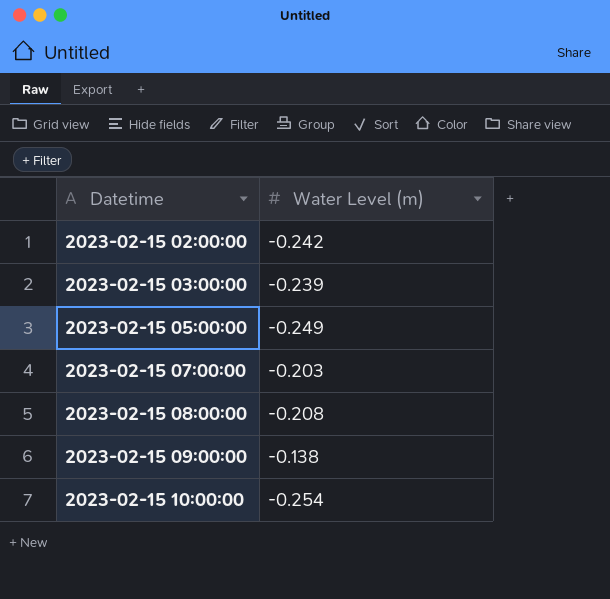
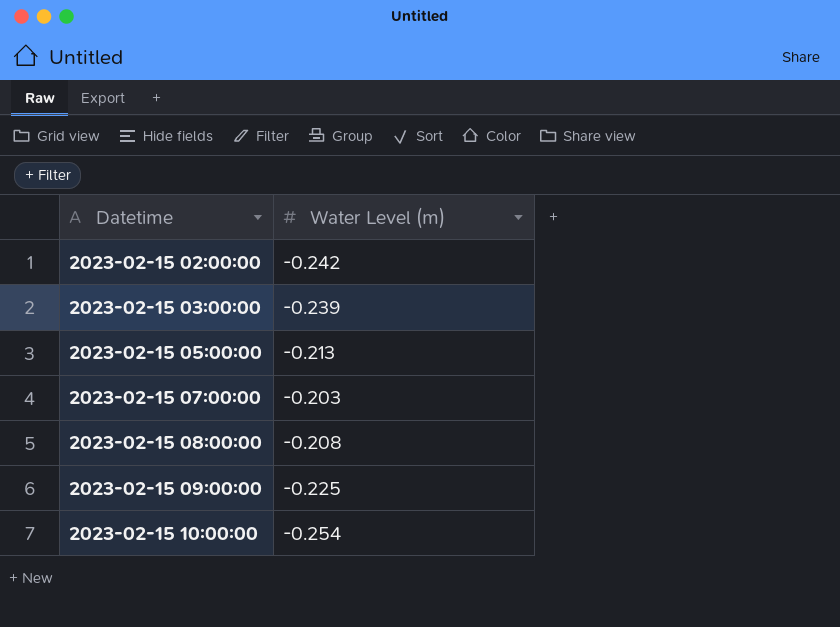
2023-02-15 05:00:00 | Water Level (m): -0.249 -> -0.213
2023-02-15 09:00:00 | Water Level (m): -0.138 -> -0.225

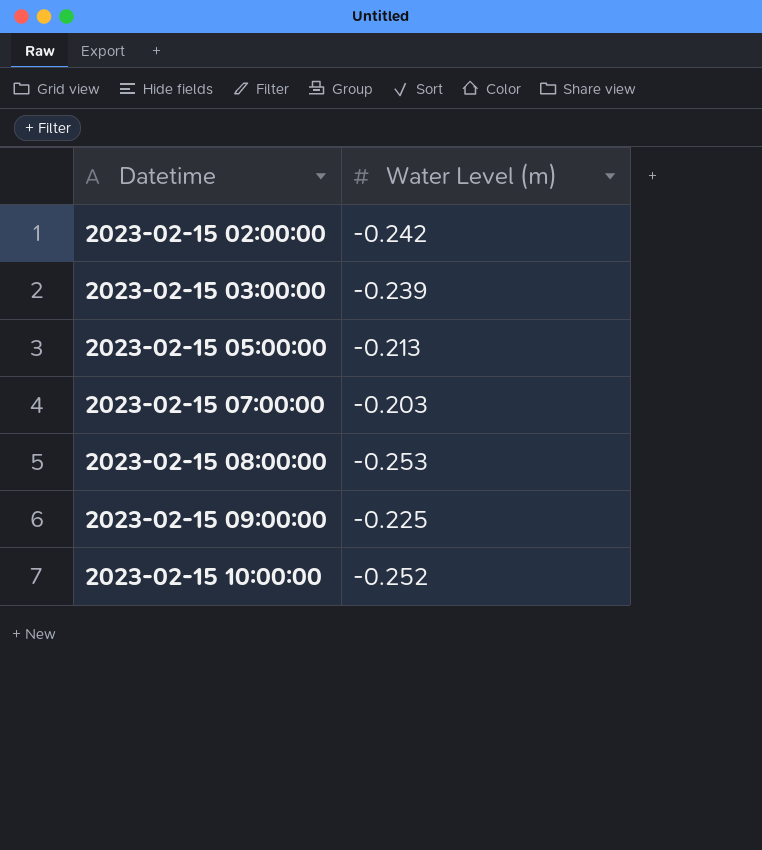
2023-02-15 08:00:00 | Water Level (m): -0.208 -> -0.253
2023-02-15 10:00:00 | Water Level (m): -0.254 -> -0.252

